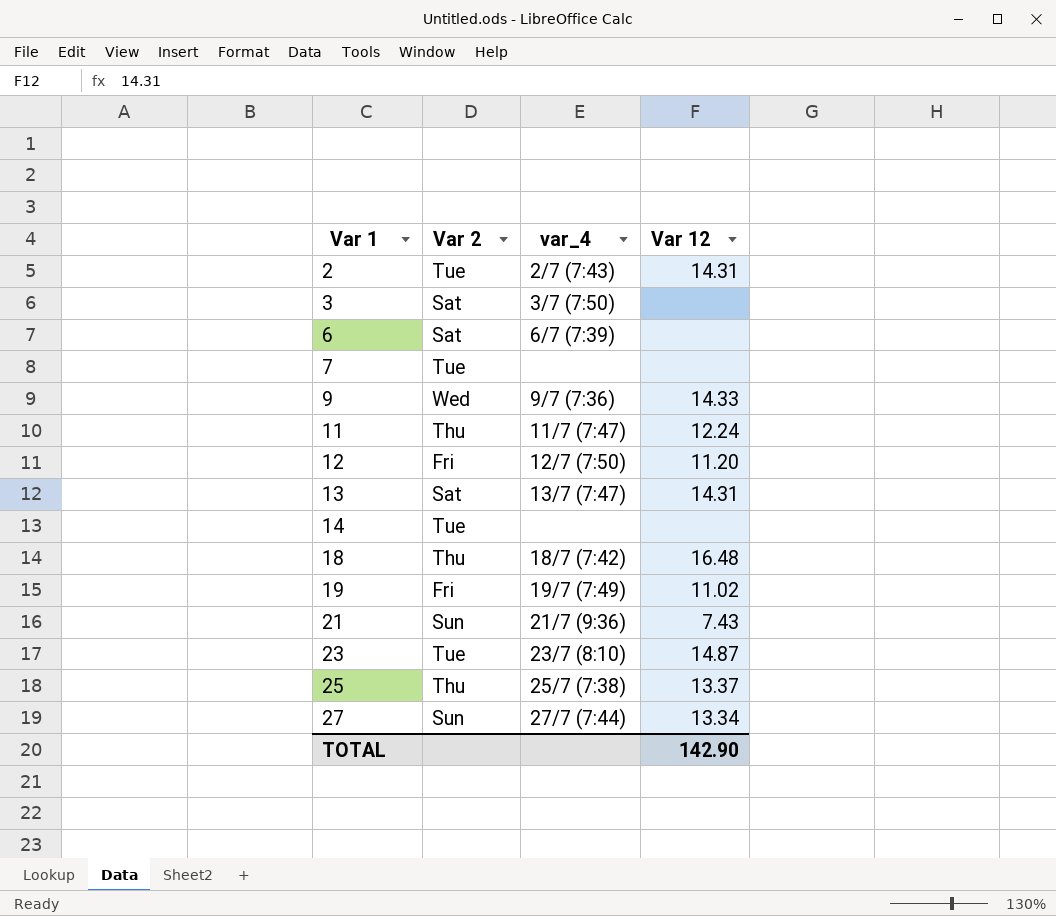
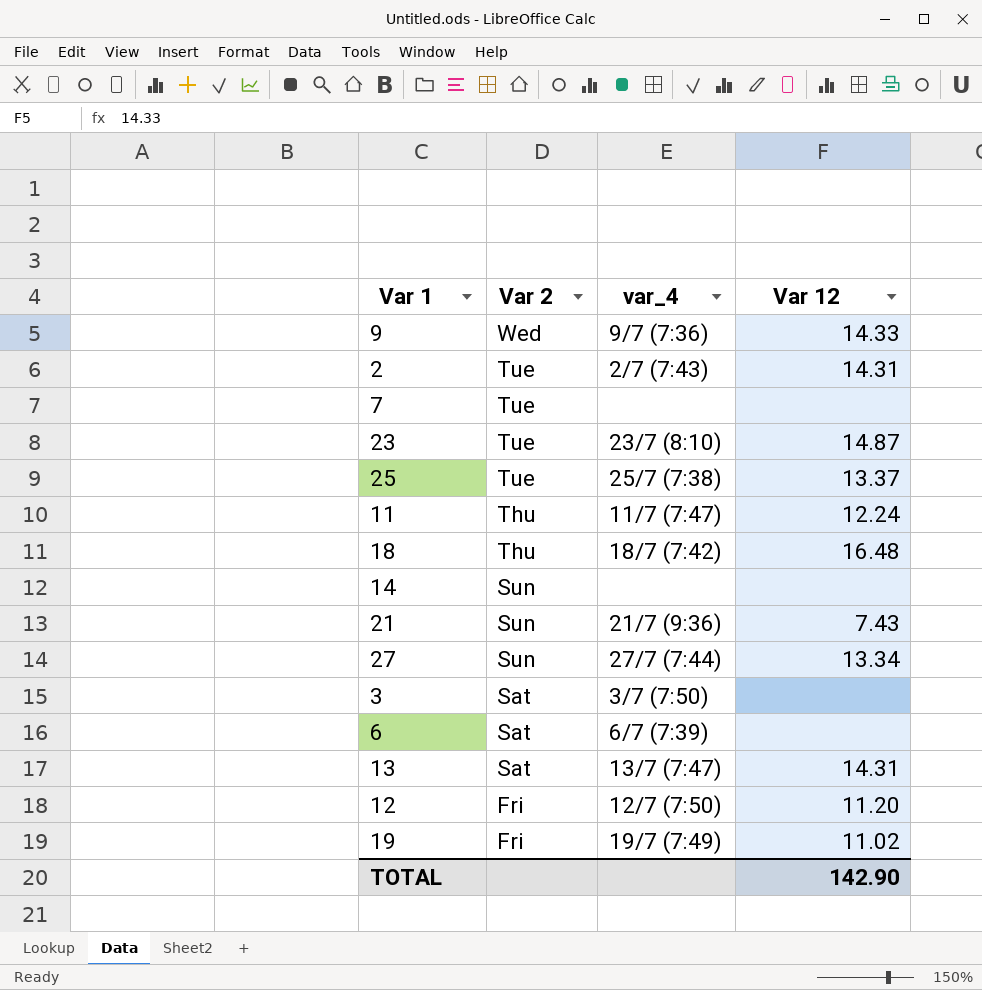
row order: Var 1 ascending -> Var 2 descending
25 | Var 2: Thu -> Tue
14 | Var 2: Tue -> Sun

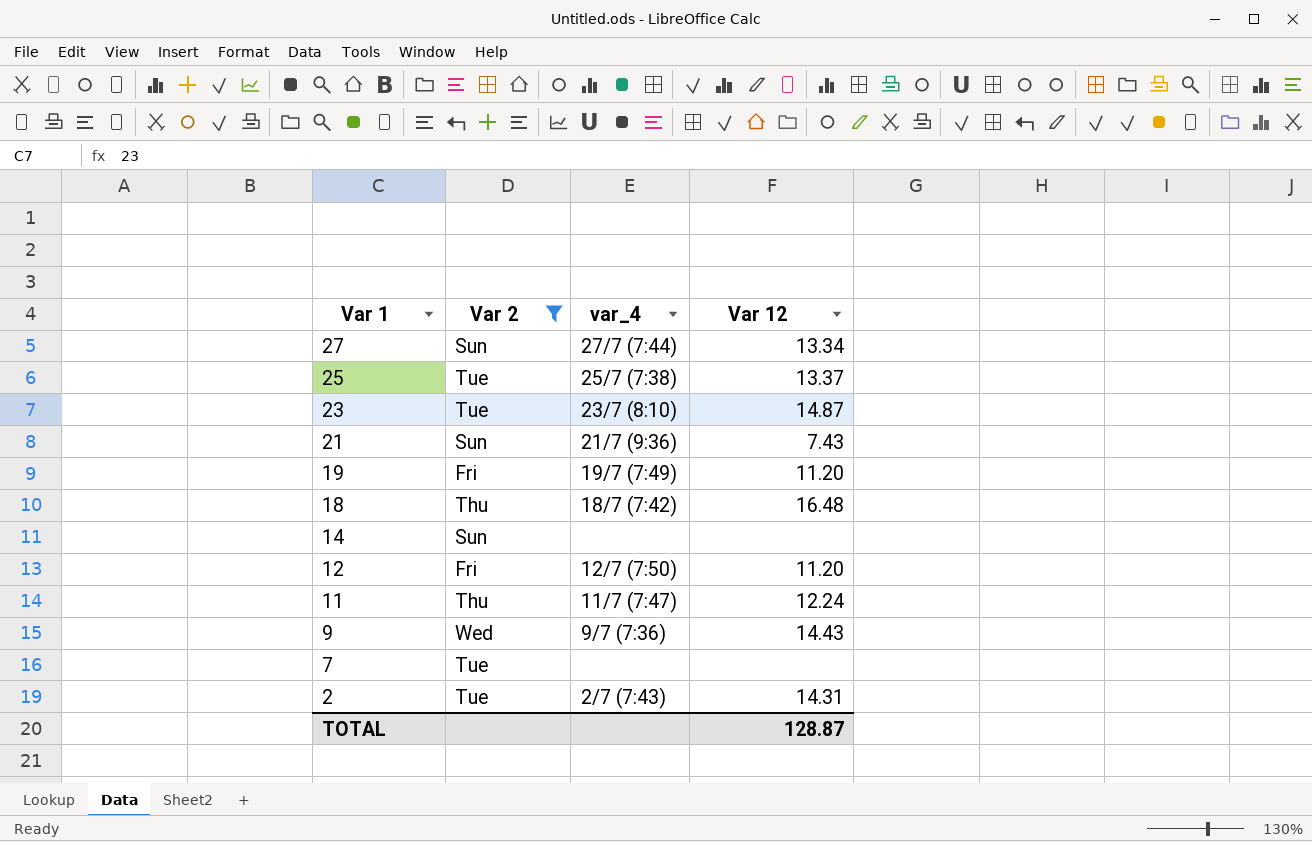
filter: none -> Var 2 != Sat
row order: Var 2 descending -> Var 1 descending
19 | Var 12: 11.02 -> 11.20
9 | Var 12: 14.33 -> 14.43
TOTAL | Var 12: 142.90 -> 128.87

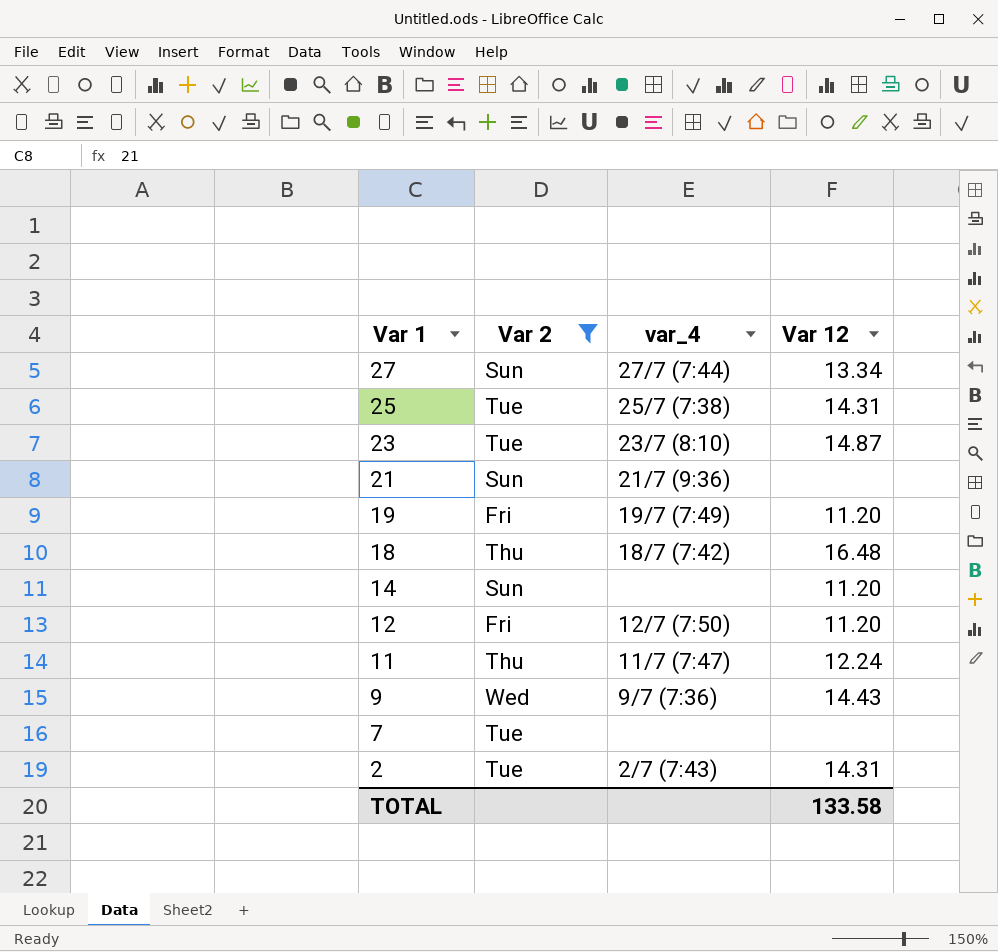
25 | Var 12: 13.37 -> 14.31
21 | Var 12: 7.43 -> none
14 | Var 12: none -> 11.20
TOTAL | Var 12: 128.87 -> 133.58

